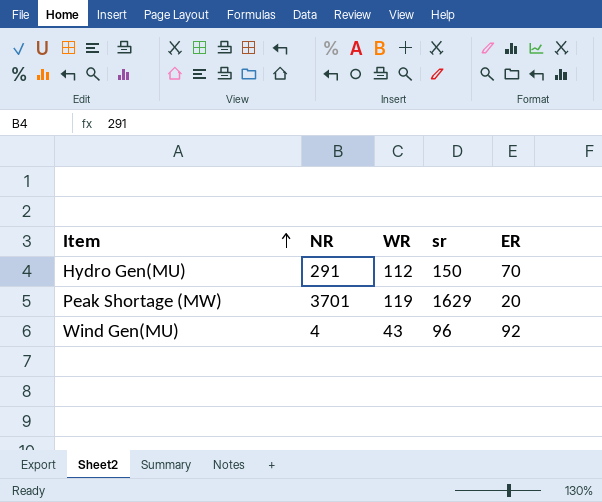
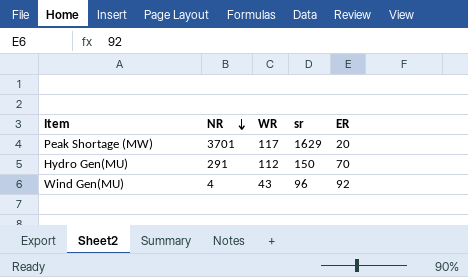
row order: Item ascending -> NR descending
Peak Shortage (MW) | WR: 119 -> 117

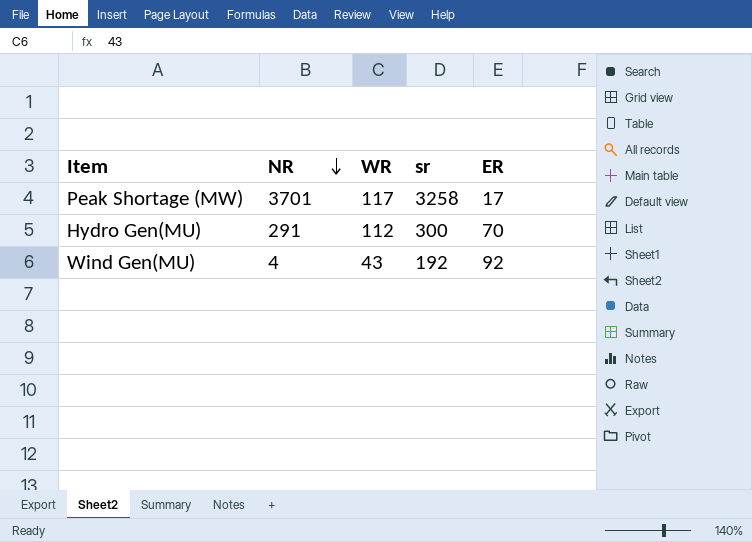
Peak Shortage (MW) | sr: 1629 -> 3258
Peak Shortage (MW) | ER: 20 -> 17
Hydro Gen(MU) | sr: 150 -> 300
Wind Gen(MU) | sr: 96 -> 192

